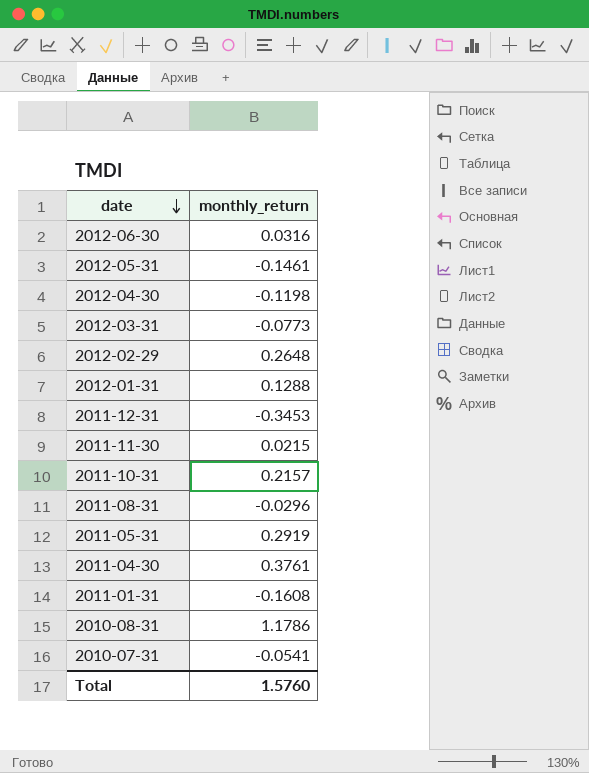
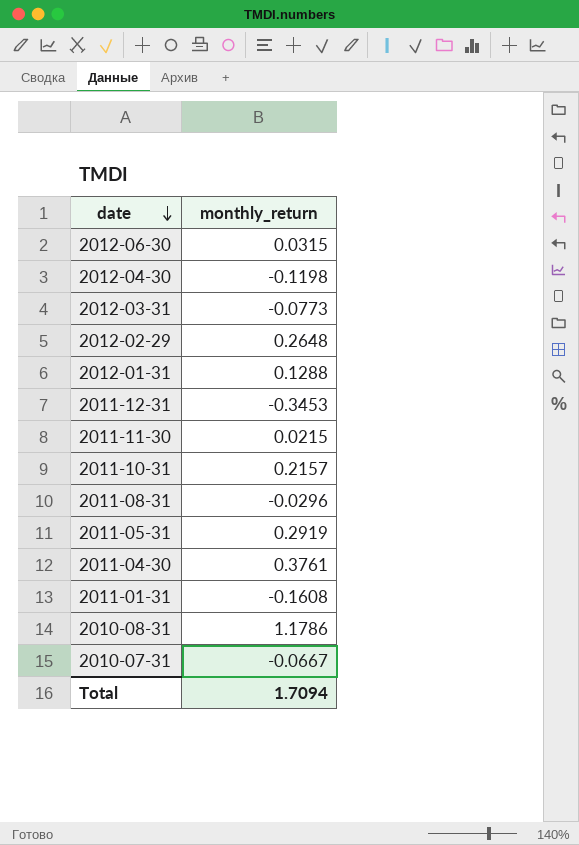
row 2012-05-31: -0.1461 -> none
2012-06-30 | monthly_return: 0.0316 -> 0.0315
2010-07-31 | monthly_return: -0.0541 -> -0.0667
Total | monthly_return: 1.5760 -> 1.7094

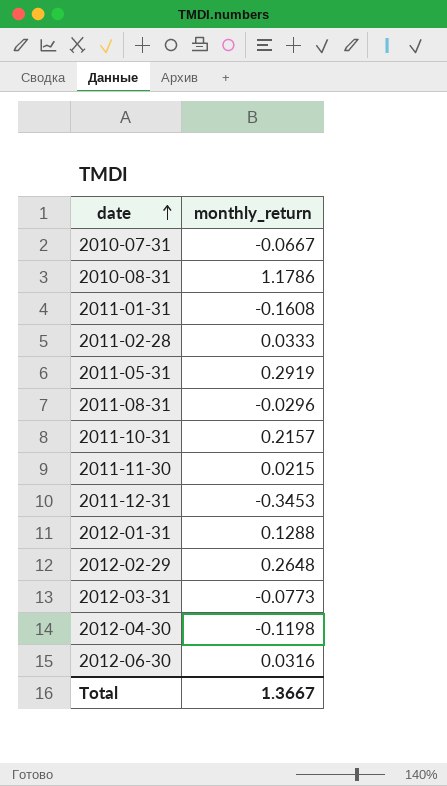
row order: date descending -> date ascending
row 2011-04-30: 0.3761 -> none
row 2011-02-28: none -> 0.0333
2012-06-30 | monthly_return: 0.0315 -> 0.0316
Total | monthly_return: 1.7094 -> 1.3667

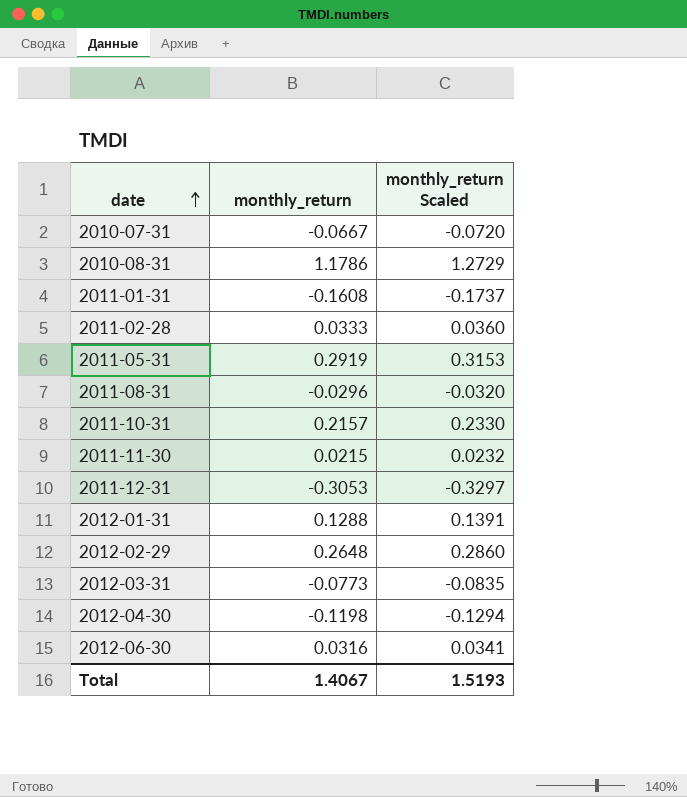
column monthly_return Scaled | formula: none -> [monthly_return] * 1.08
2011-12-31 | monthly_return: -0.3453 -> -0.3053
Total | monthly_return: 1.3667 -> 1.4067

